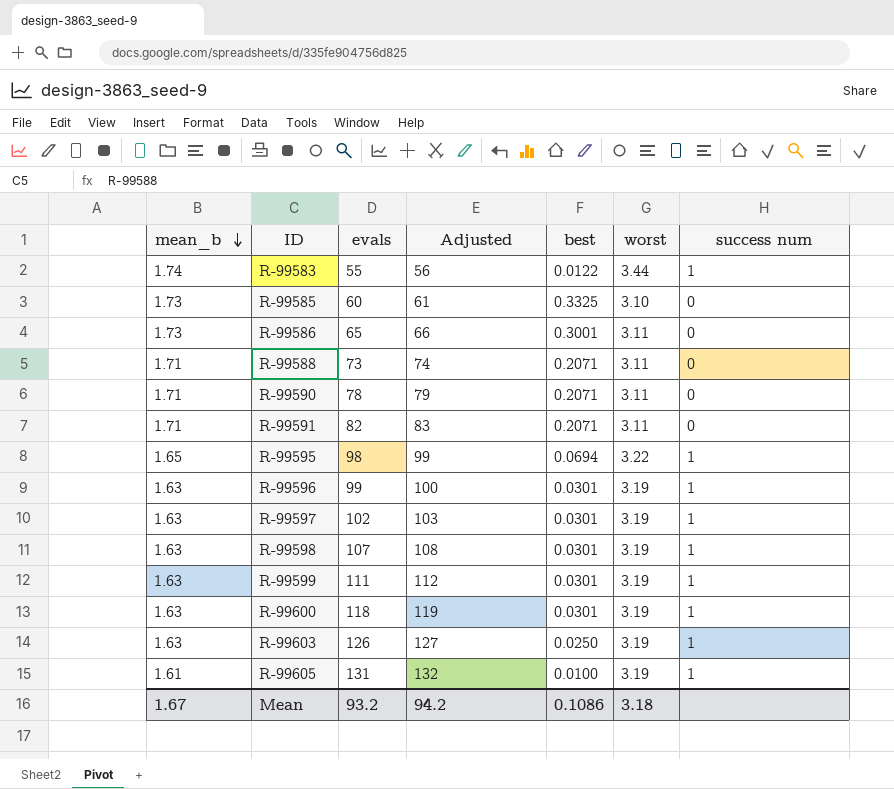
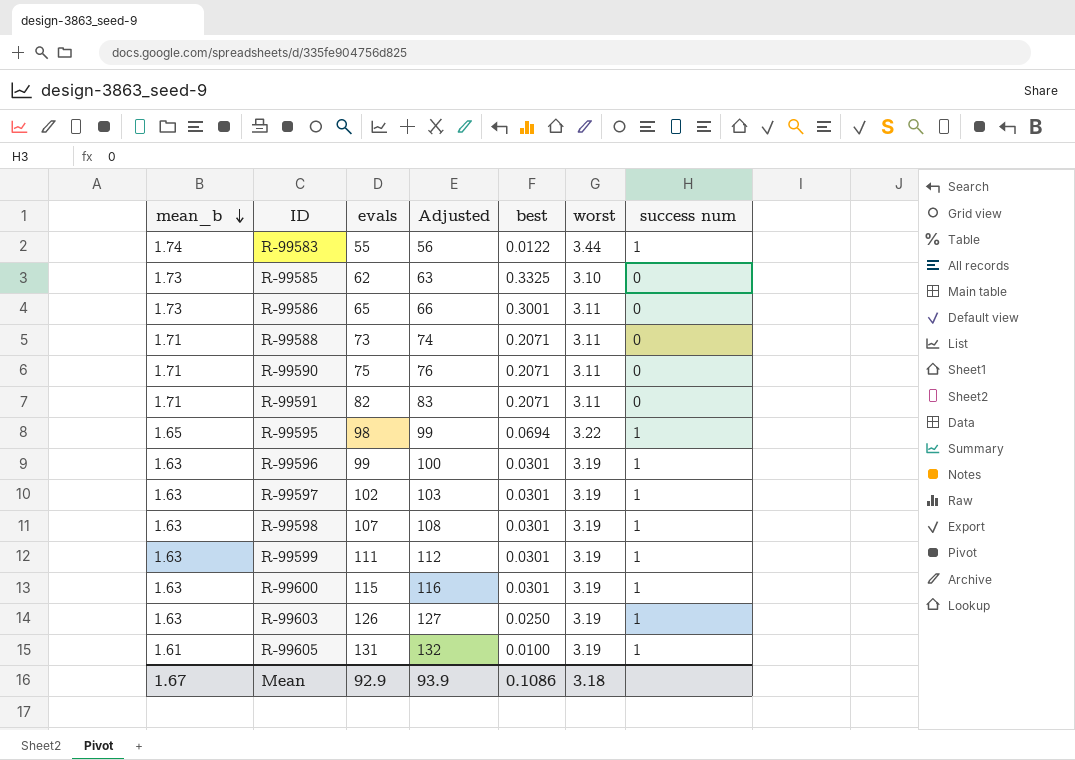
R-99585 | evals: 60 -> 62
R-99585 | Adjusted: 61 -> 63
R-99590 | evals: 78 -> 75
R-99590 | Adjusted: 79 -> 76
R-99600 | evals: 118 -> 115
R-99600 | Adjusted: 119 -> 116
Mean | evals: 93.2 -> 92.9
Mean | Adjusted: 94.2 -> 93.9

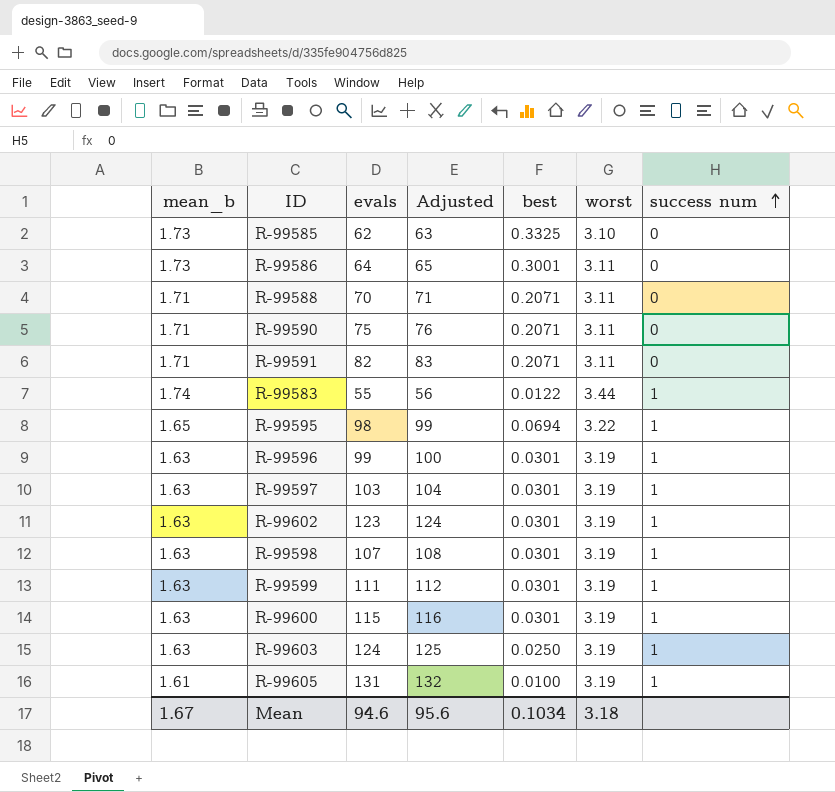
row order: mean_b descending -> success num ascending
R-99586 | evals: 65 -> 64
R-99586 | Adjusted: 66 -> 65
R-99588 | evals: 73 -> 70
R-99588 | Adjusted: 74 -> 71
R-99597 | evals: 102 -> 103
R-99597 | Adjusted: 103 -> 104
row R-99602: none -> 1.63 | 123 | 124 | 0.0301 | 3.19 | 1
R-99603 | evals: 126 -> 124
R-99603 | Adjusted: 127 -> 125
Mean | evals: 92.9 -> 94.6
Mean | Adjusted: 93.9 -> 95.6
Mean | best: 0.1086 -> 0.1034

